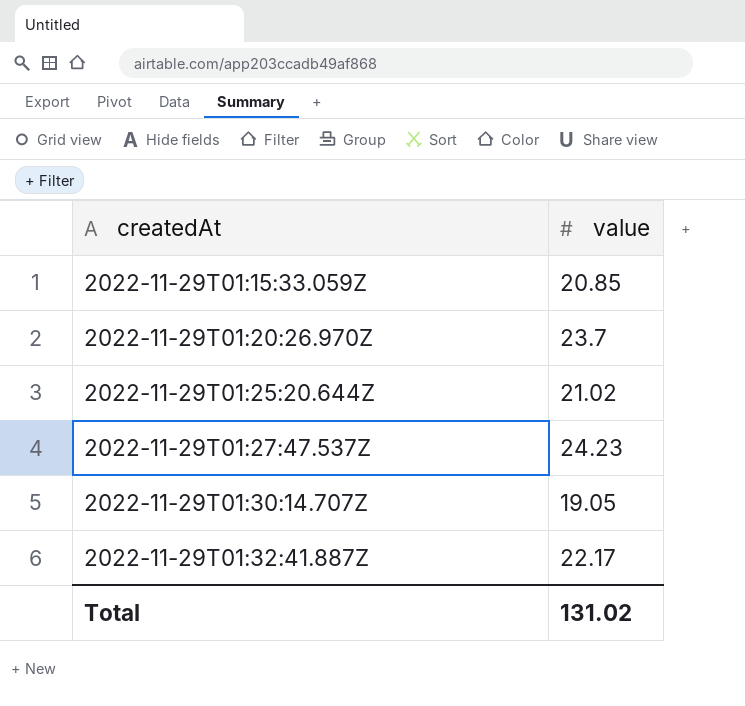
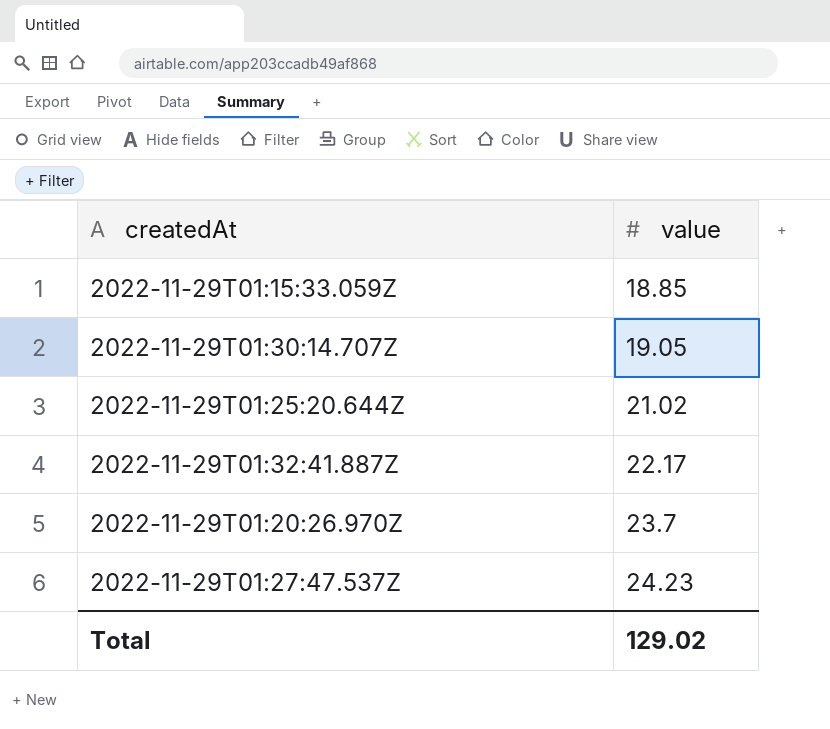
row order: createdAt ascending -> value ascending
2022-11-29T01:15:33.059Z | value: 20.85 -> 18.85
Total | value: 131.02 -> 129.02

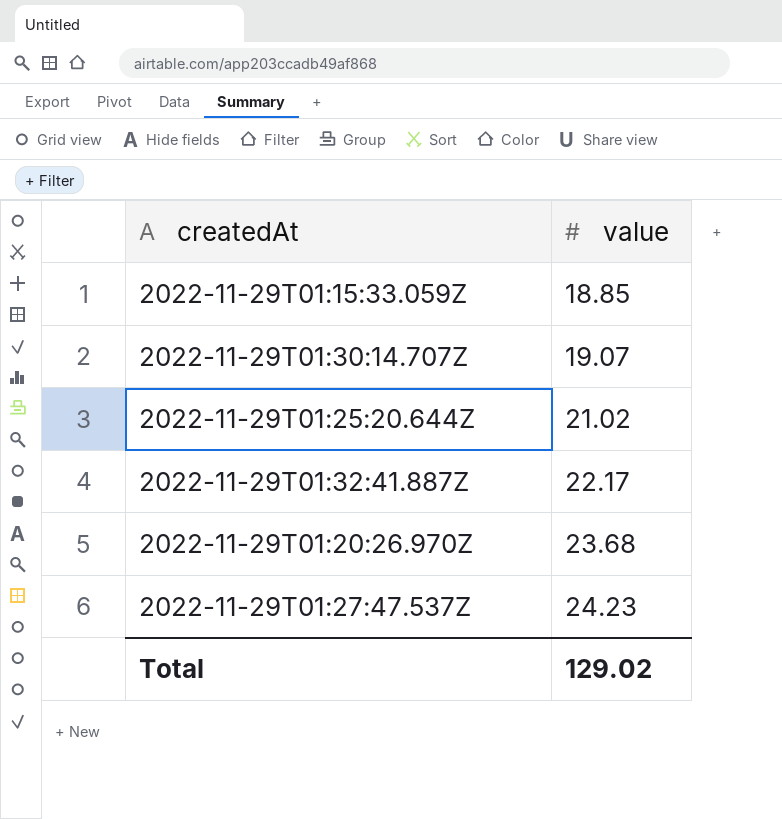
2022-11-29T01:30:14.707Z | value: 19.05 -> 19.07
2022-11-29T01:20:26.970Z | value: 23.7 -> 23.68

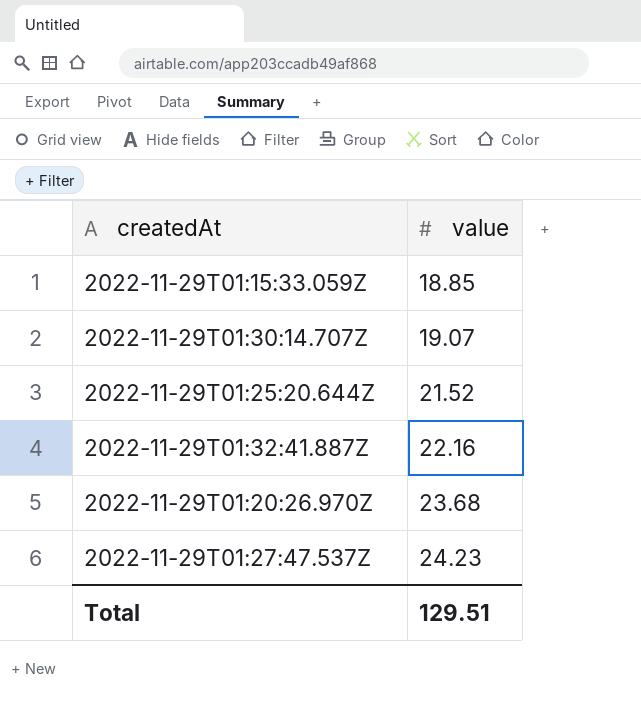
2022-11-29T01:25:20.644Z | value: 21.02 -> 21.52
2022-11-29T01:32:41.887Z | value: 22.17 -> 22.16
Total | value: 129.02 -> 129.51

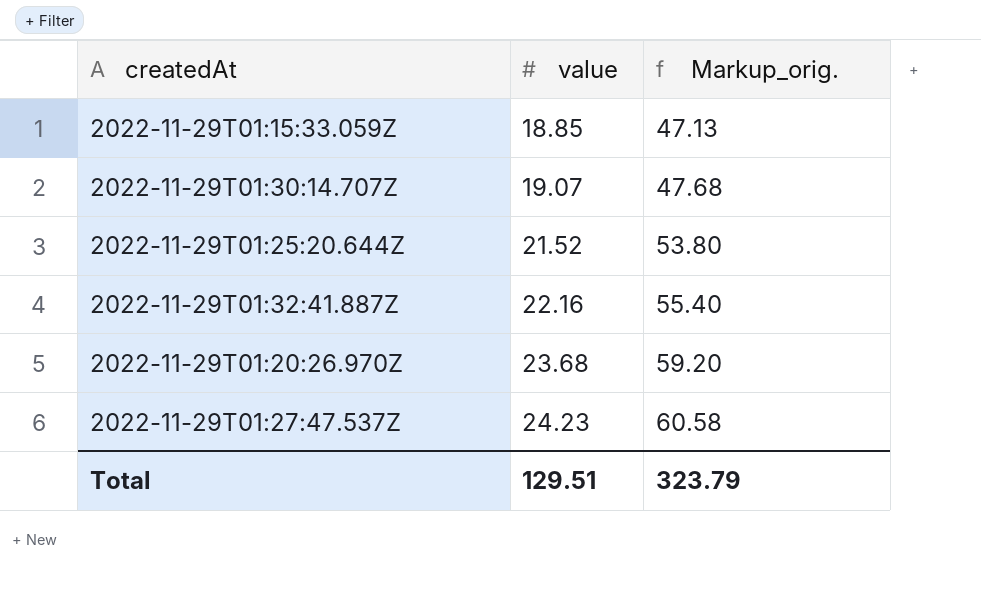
column Markup_orig. | formula: none -> [value] * 2.5

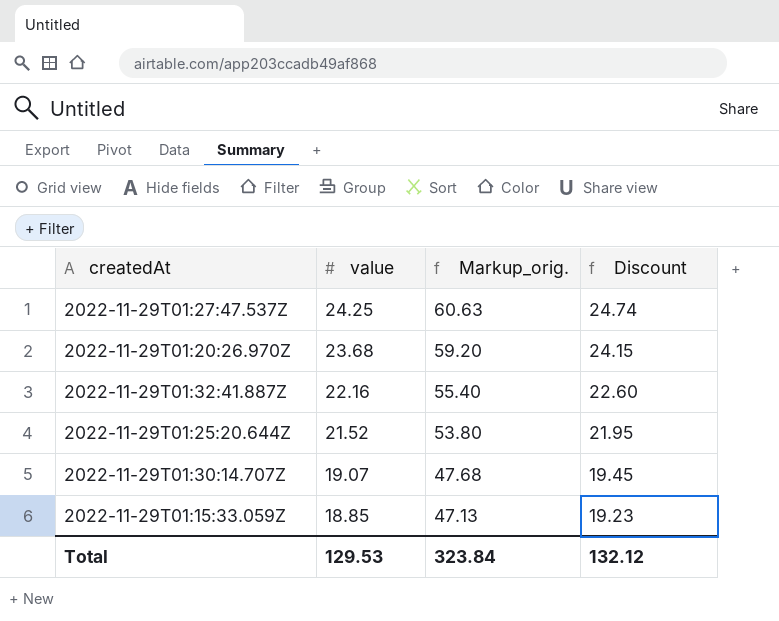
row order: value ascending -> value descending
column Discount | formula: none -> [value] * 1.02
2022-11-29T01:27:47.537Z | value: 24.23 -> 24.25
2022-11-29T01:27:47.537Z | Markup_orig.: 60.58 -> 60.63
Total | value: 129.51 -> 129.53
Total | Markup_orig.: 323.79 -> 323.84

